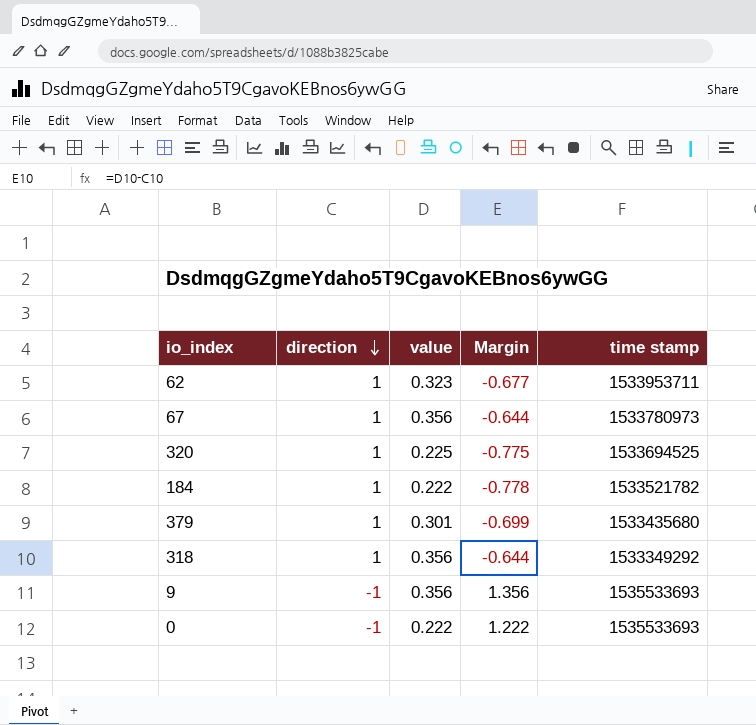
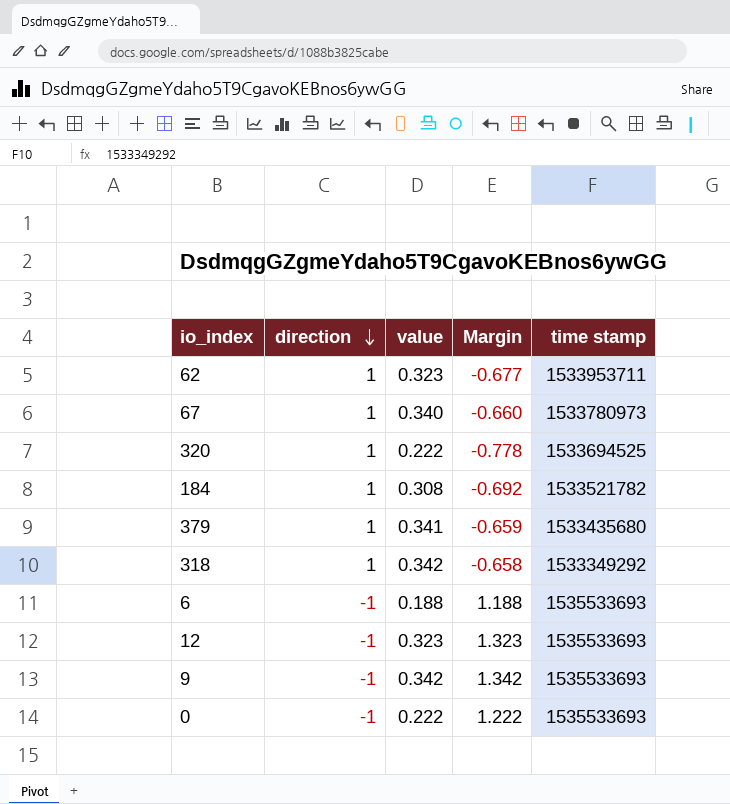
67 | value: 0.356 -> 0.340
67 | Margin: -0.644 -> -0.660
320 | value: 0.225 -> 0.222
320 | Margin: -0.775 -> -0.778
184 | value: 0.222 -> 0.308
184 | Margin: -0.778 -> -0.692
379 | value: 0.301 -> 0.341
379 | Margin: -0.699 -> -0.659
318 | value: 0.356 -> 0.342
318 | Margin: -0.644 -> -0.658
row 6: none -> -1 | 0.188 | 1.188 | 1535533693
row 12: none -> -1 | 0.323 | 1.323 | 1535533693
9 | value: 0.356 -> 0.342
9 | Margin: 1.356 -> 1.342

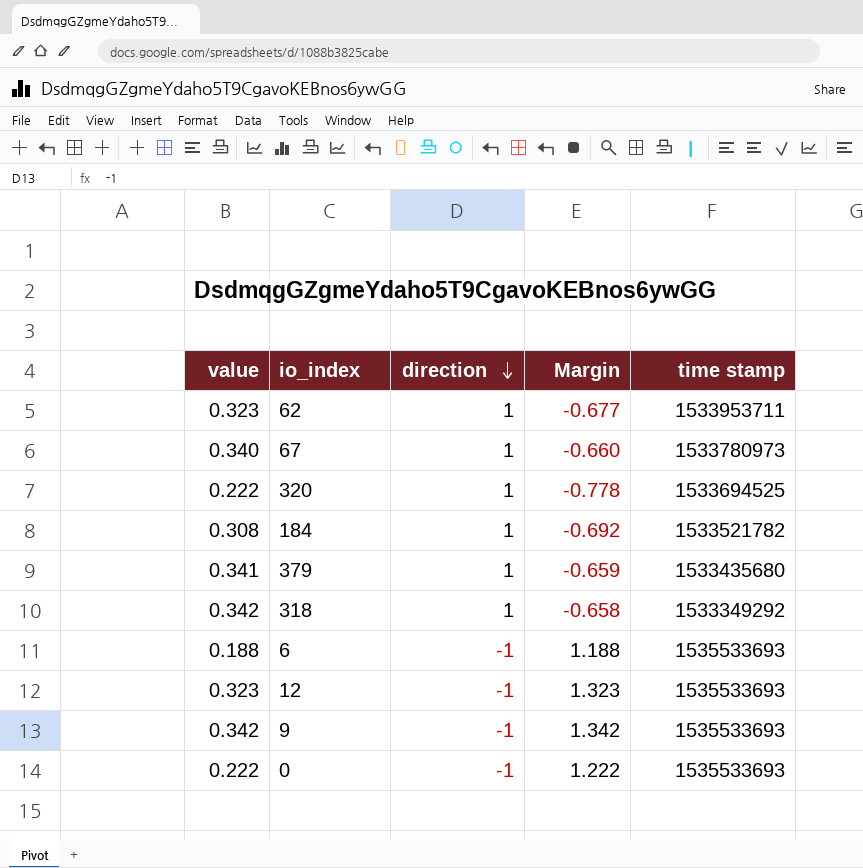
column value | position: 3 -> 1

